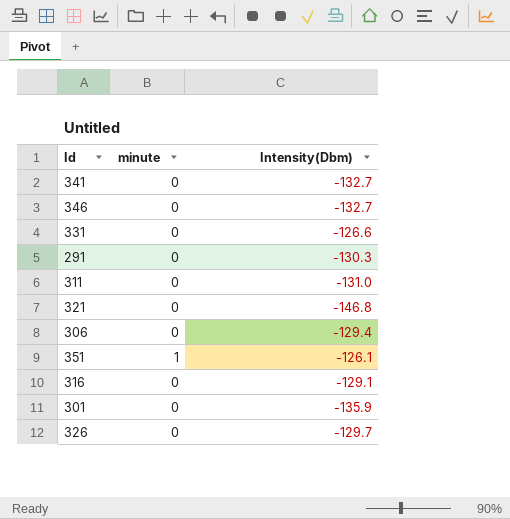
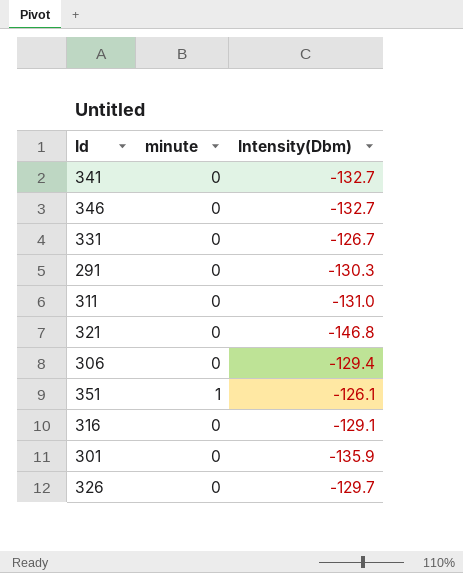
331 | Intensity(Dbm): -126.6 -> -126.7

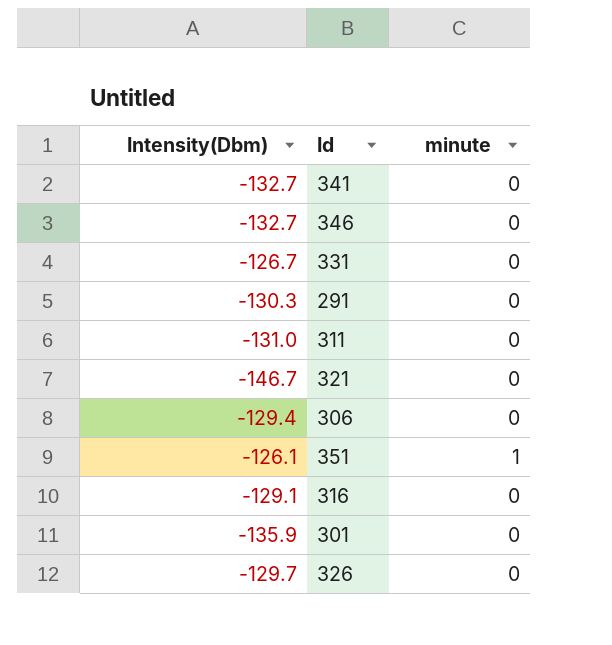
column Intensity(Dbm) | position: 3 -> 1
321 | Intensity(Dbm): -146.8 -> -146.7

